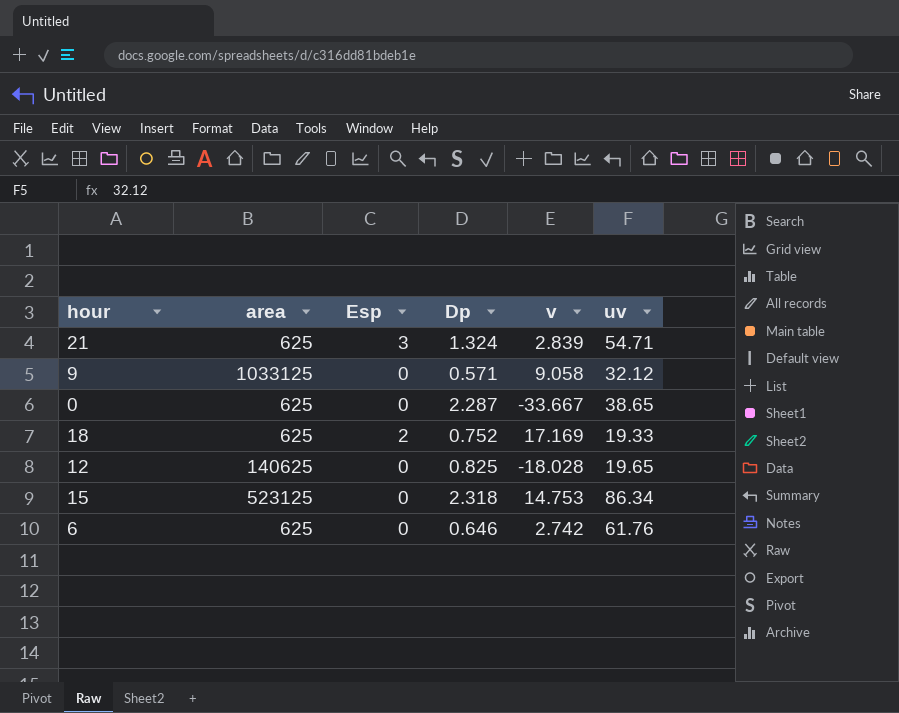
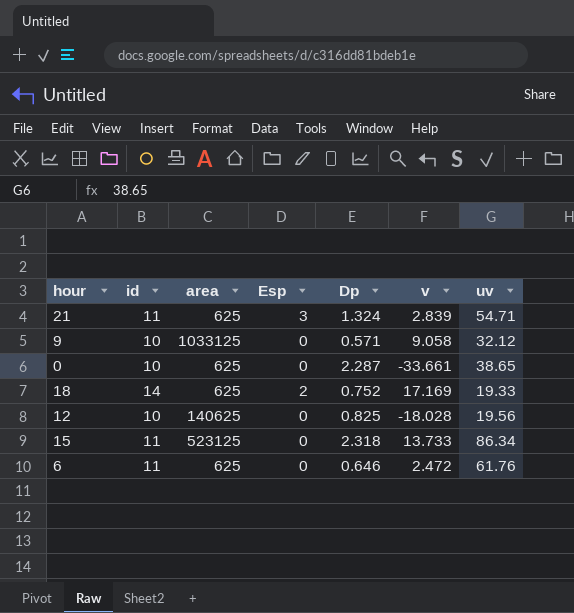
column id | position: none -> 2
0 | v: -33.667 -> -33.661
12 | uv: 19.65 -> 19.56
15 | v: 14.753 -> 13.733
6 | v: 2.742 -> 2.472

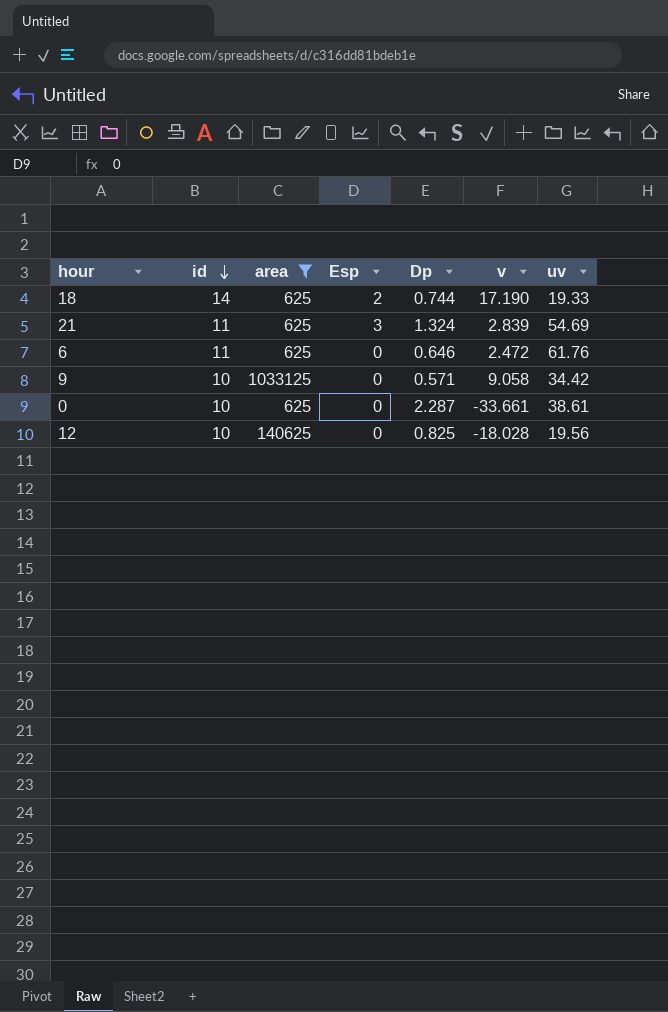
filter: none -> area != 523125
row order: none -> id descending
18 | Dp: 0.752 -> 0.744
18 | v: 17.169 -> 17.190
21 | uv: 54.71 -> 54.69
9 | uv: 32.12 -> 34.42
0 | uv: 38.65 -> 38.61

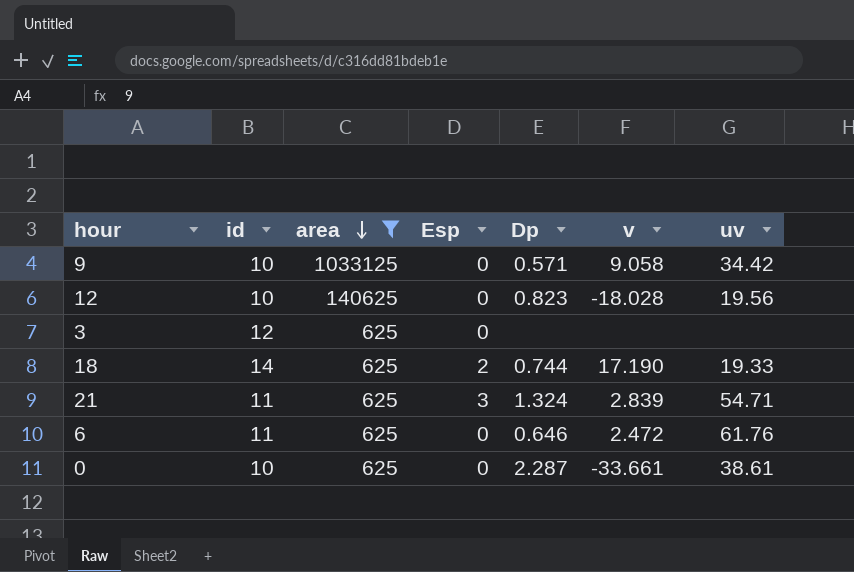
row order: id descending -> area descending
12 | Dp: 0.825 -> 0.823
row 3: none -> 12 | 625 | 0 | none | none | none
21 | uv: 54.69 -> 54.71

